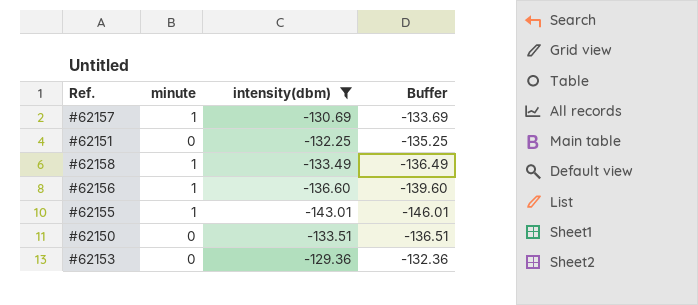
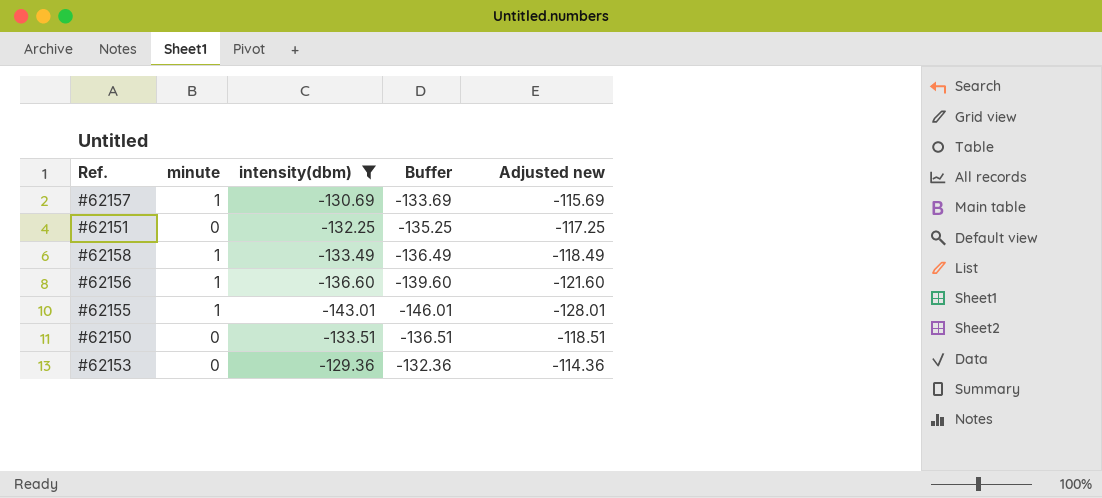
column Adjusted new | formula: none -> [intensity(dbm)] + 15

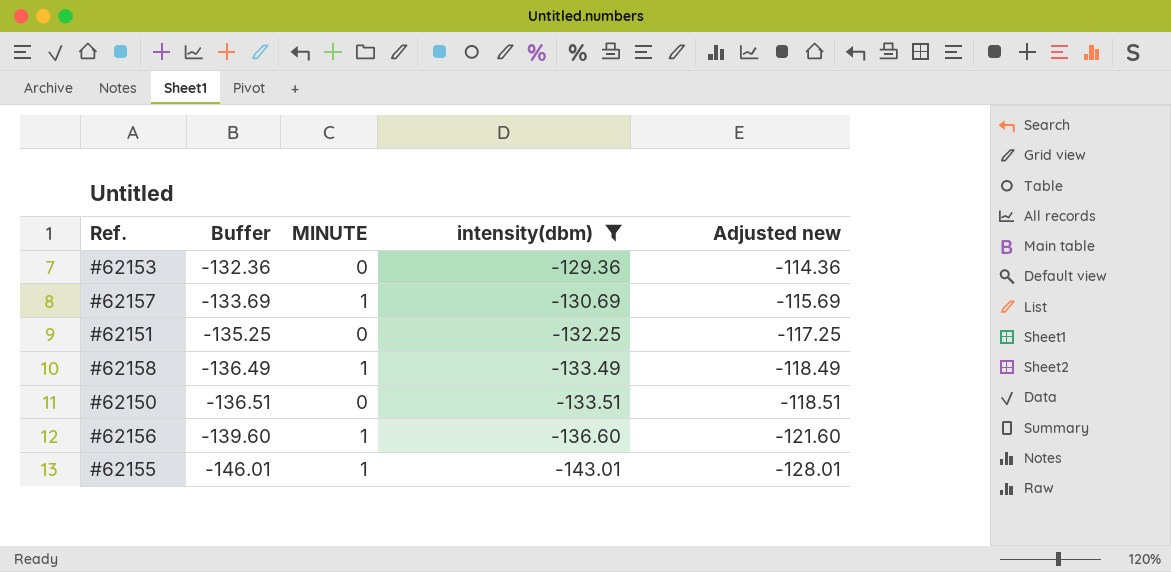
row order: none -> Buffer descending
column Buffer | position: 4 -> 2
column name: minute -> MINUTE

